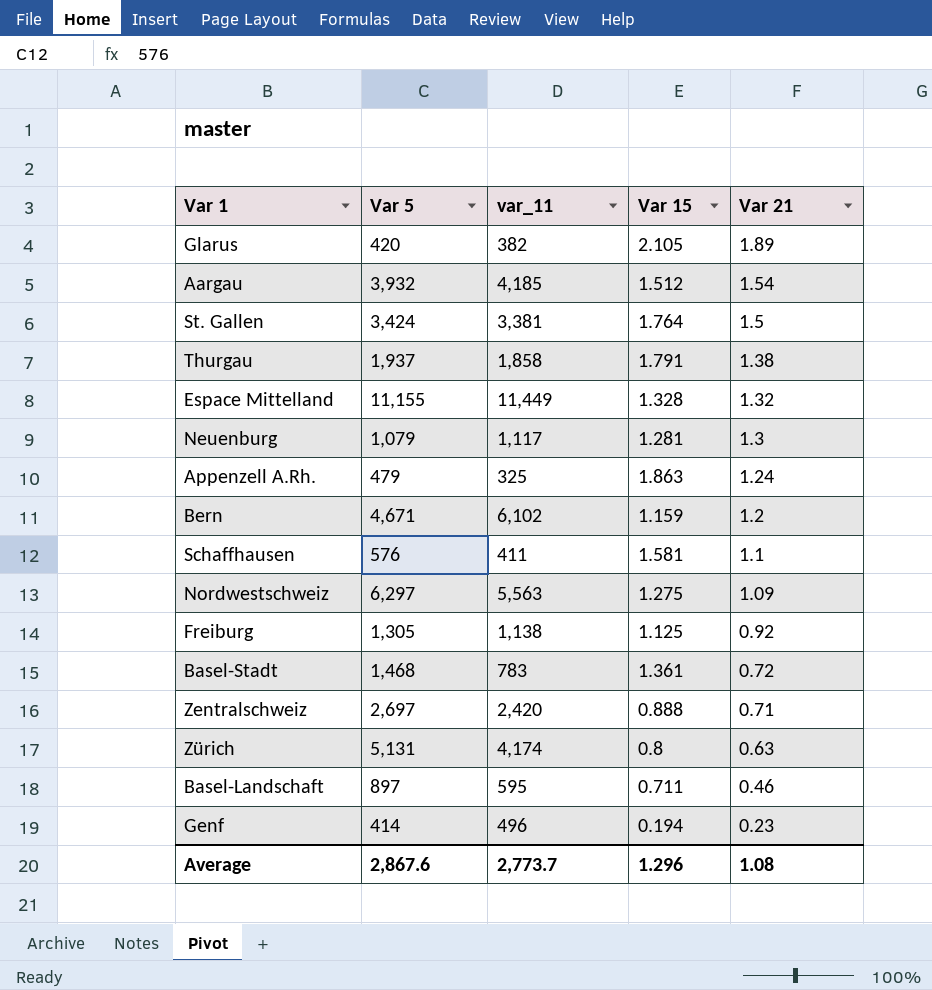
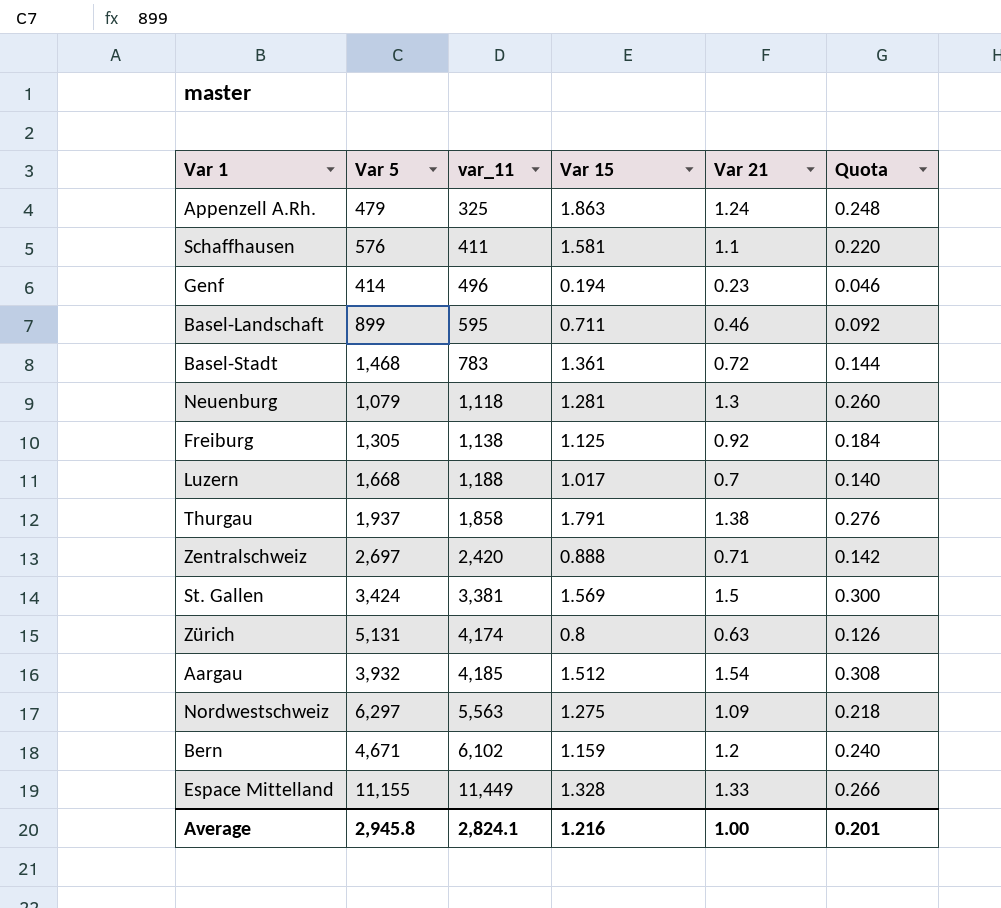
row order: Var 21 descending -> var_11 ascending
column Quota | formula: none -> [Var 21] * 0.2
row Glarus: 420 | 382 | 2.105 | 1.89 -> none
Basel-Landschaft | Var 5: 897 -> 899
Neuenburg | var_11: 1,117 -> 1,118
row Luzern: none -> 1,668 | 1,188 | 1.017 | 0.7 | 0.140
St. Gallen | Var 15: 1.764 -> 1.569
Espace Mittelland | Var 21: 1.32 -> 1.33
Average | Var 5: 2,867.6 -> 2,945.8
Average | var_11: 2,773.7 -> 2,824.1
Average | Var 15: 1.296 -> 1.216
Average | Var 21: 1.08 -> 1.00

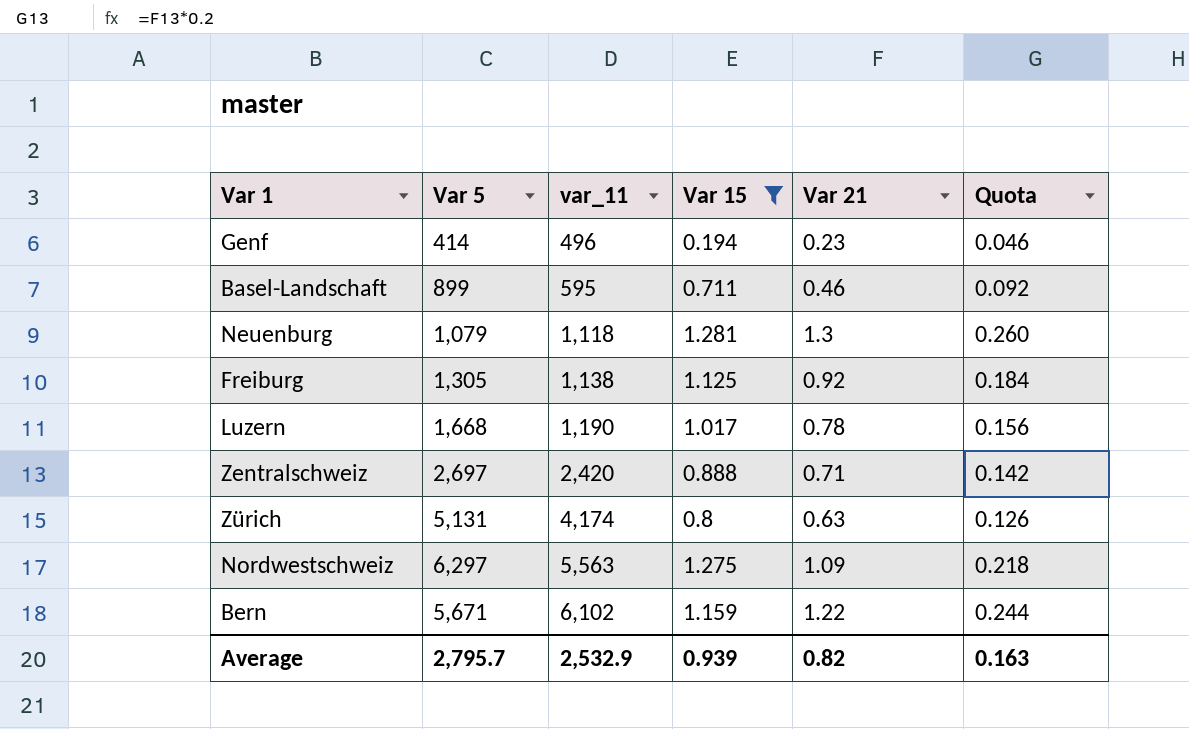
filter: none -> Var 15 <= 1.281
Luzern | var_11: 1,188 -> 1,190
Luzern | Var 21: 0.7 -> 0.78
Luzern | Quota: 0.140 -> 0.156
Bern | Var 5: 4,671 -> 5,671
Bern | Var 21: 1.2 -> 1.22
Bern | Quota: 0.240 -> 0.244
Average | Var 5: 2,945.8 -> 2,795.7
Average | var_11: 2,824.1 -> 2,532.9
Average | Var 15: 1.216 -> 0.939
Average | Var 21: 1.00 -> 0.82
Average | Quota: 0.201 -> 0.163

